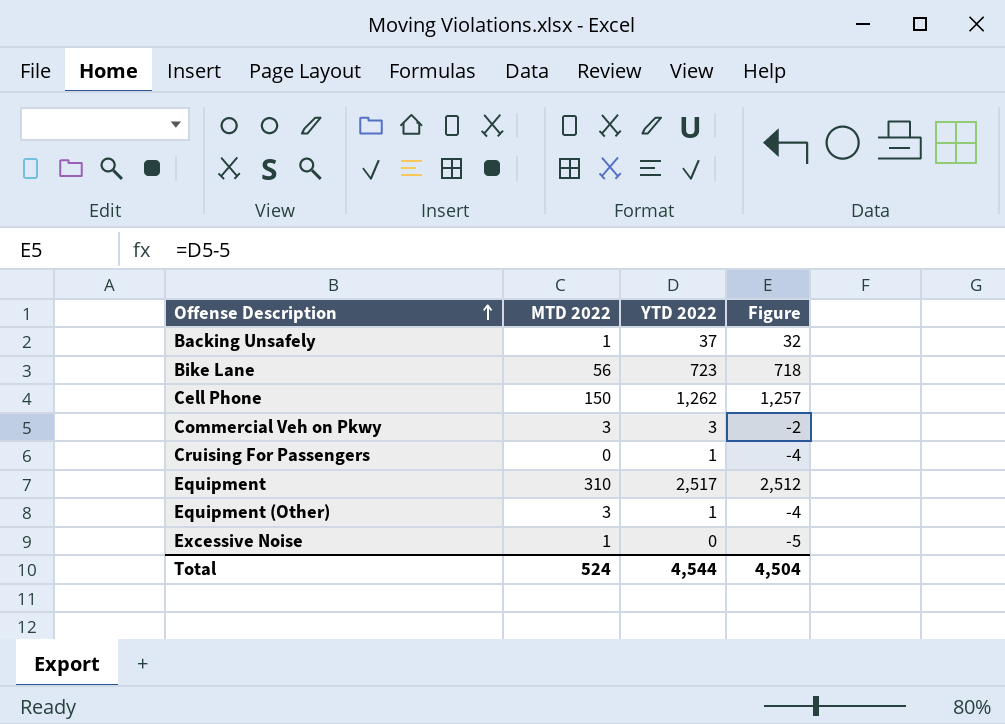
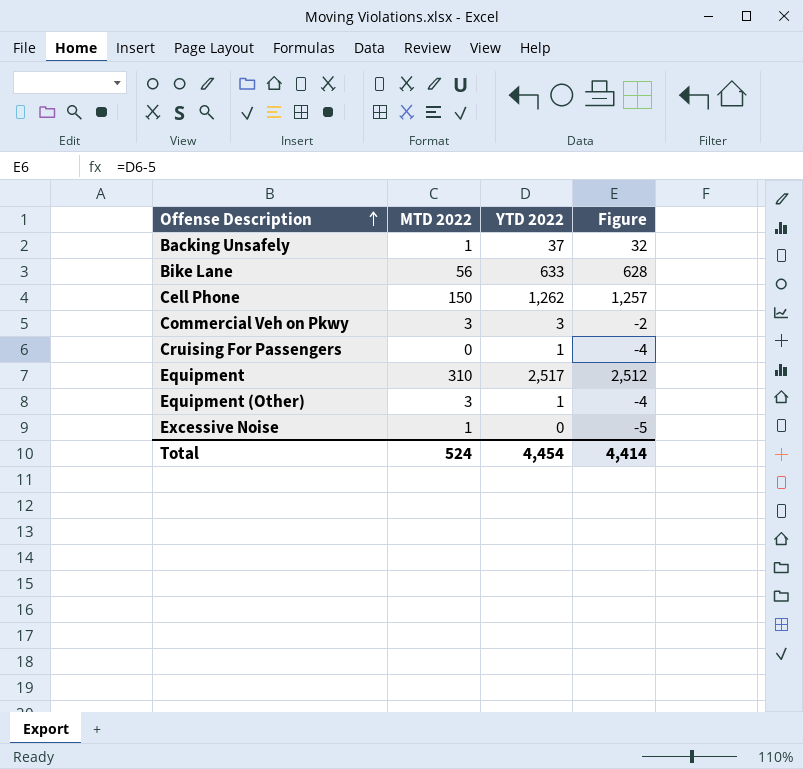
Bike Lane | YTD 2022: 723 -> 633
Bike Lane | Figure: 718 -> 628
Total | YTD 2022: 4,544 -> 4,454
Total | Figure: 4,504 -> 4,414

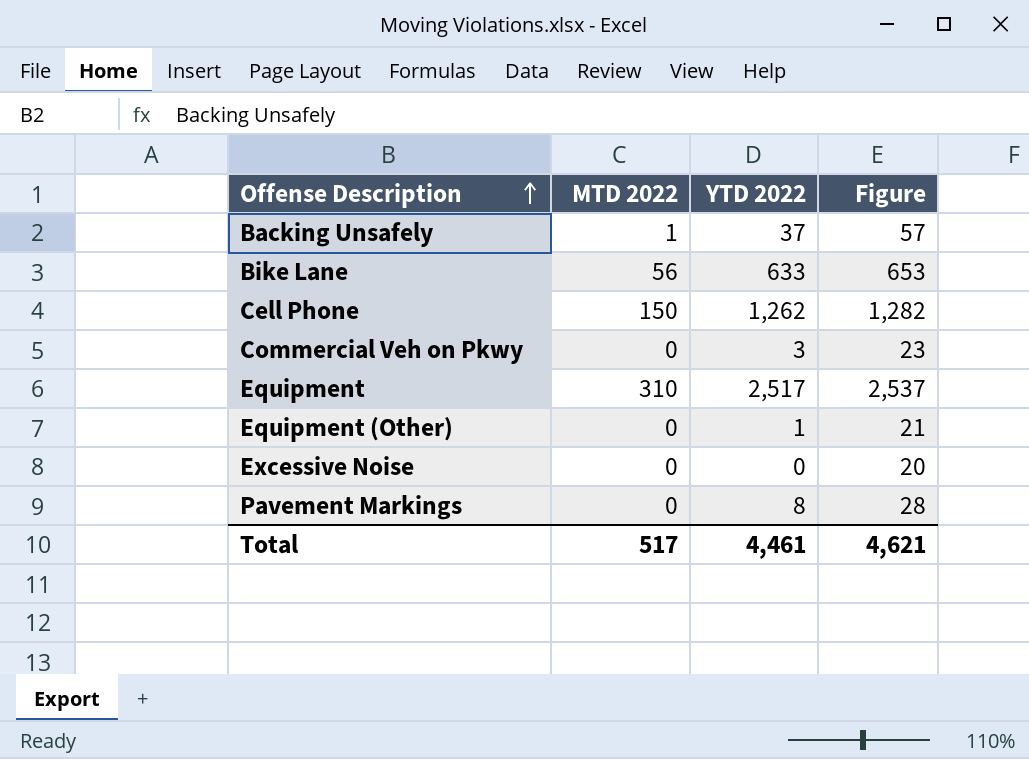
column Figure | formula: [YTD 2022] - 5 -> [YTD 2022] + 20
row Cruising For Passengers: 0 | 1 | -4 -> none
Commercial Veh on Pkwy | MTD 2022: 3 -> 0
Equipment (Other) | MTD 2022: 3 -> 0
Excessive Noise | MTD 2022: 1 -> 0
row Pavement Markings: none -> 0 | 8 | 28
Total | MTD 2022: 524 -> 517
Total | YTD 2022: 4,454 -> 4,461
Total | Figure: 4,414 -> 4,621

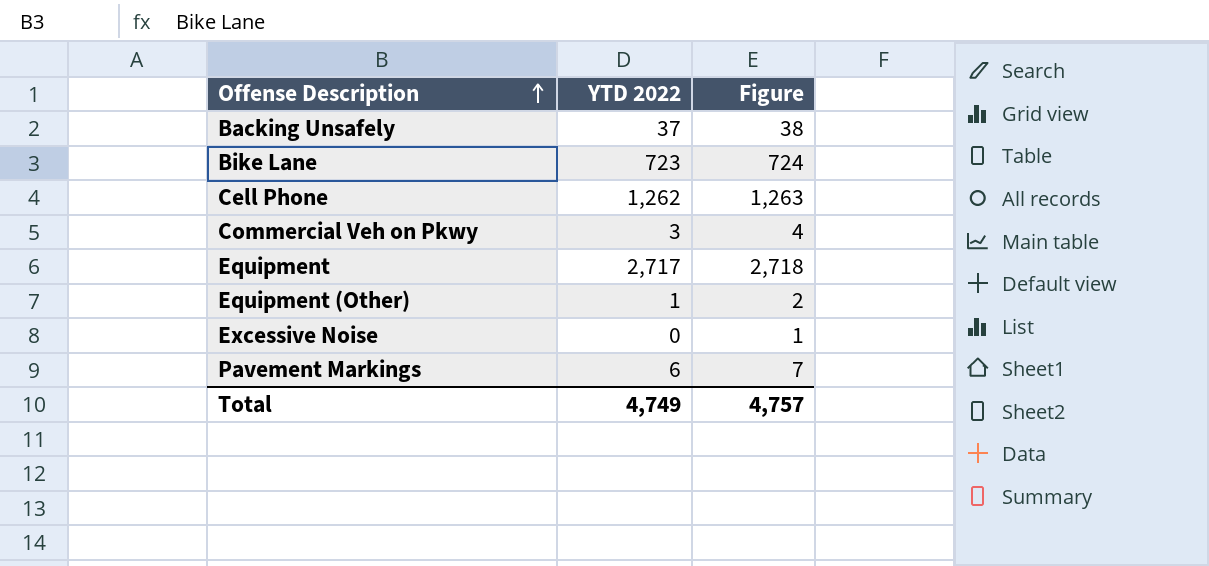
column MTD 2022 | position: 2 -> none
column Figure | formula: [YTD 2022] + 20 -> [YTD 2022] + 1
Bike Lane | YTD 2022: 633 -> 723
Equipment | YTD 2022: 2,517 -> 2,717
Pavement Markings | YTD 2022: 8 -> 6
Total | YTD 2022: 4,461 -> 4,749
Total | Figure: 4,621 -> 4,757

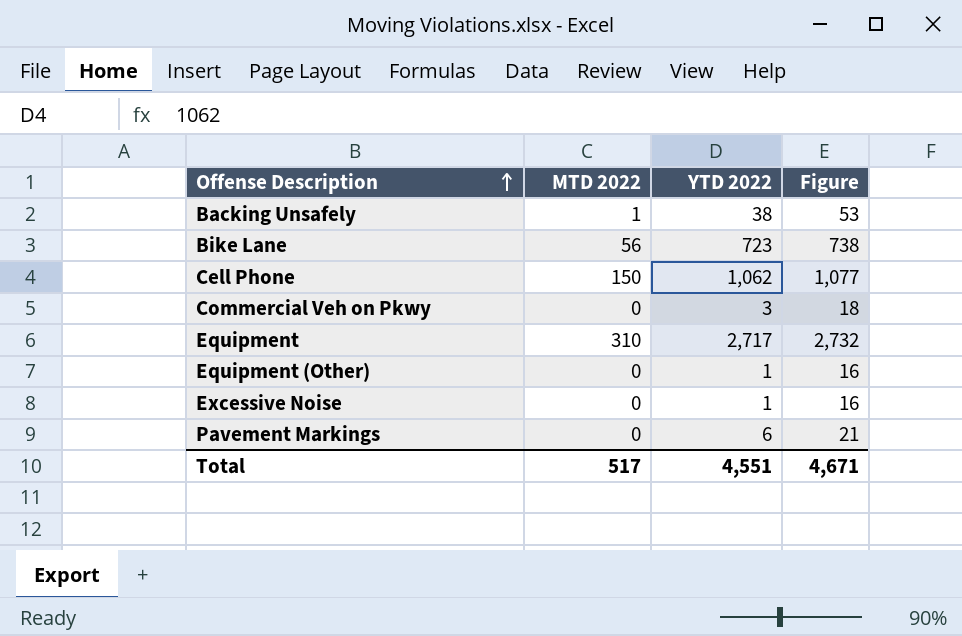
column MTD 2022 | position: none -> 2
column Figure | formula: [YTD 2022] + 1 -> [YTD 2022] + 15
Backing Unsafely | YTD 2022: 37 -> 38
Cell Phone | YTD 2022: 1,262 -> 1,062
Excessive Noise | YTD 2022: 0 -> 1
Total | YTD 2022: 4,749 -> 4,551
Total | Figure: 4,757 -> 4,671

